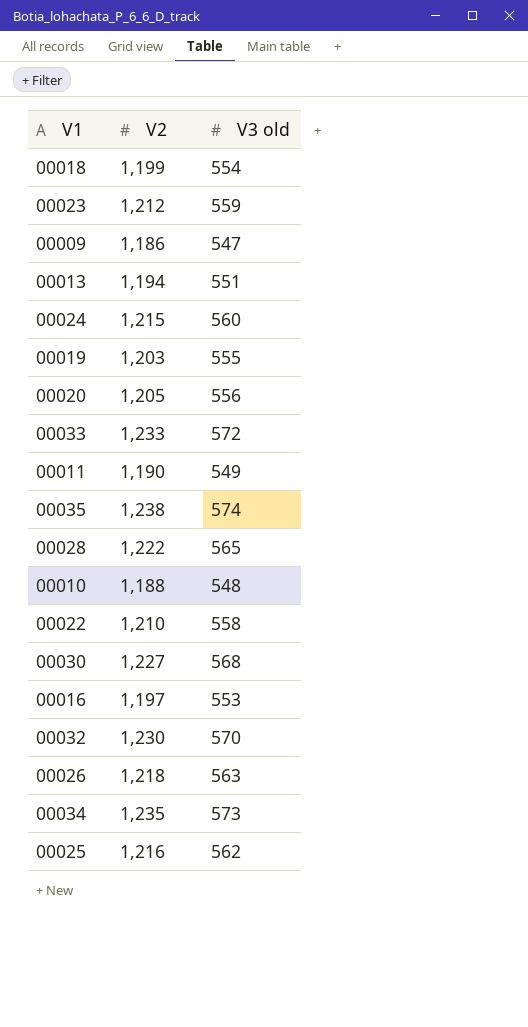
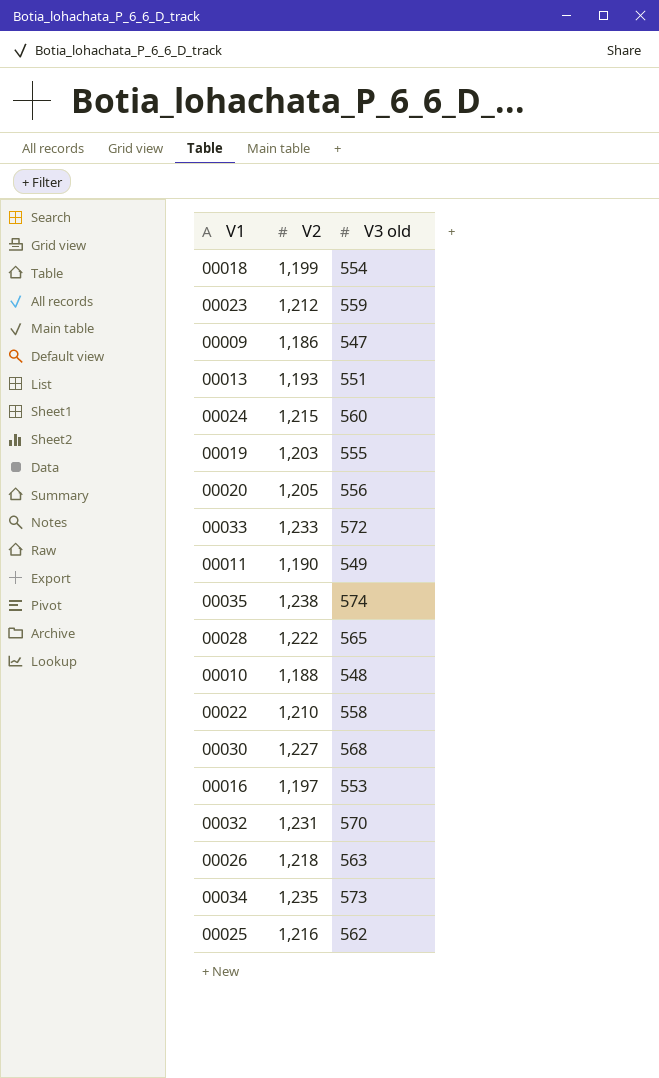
00013 | V2: 1,194 -> 1,193
00032 | V2: 1,230 -> 1,231

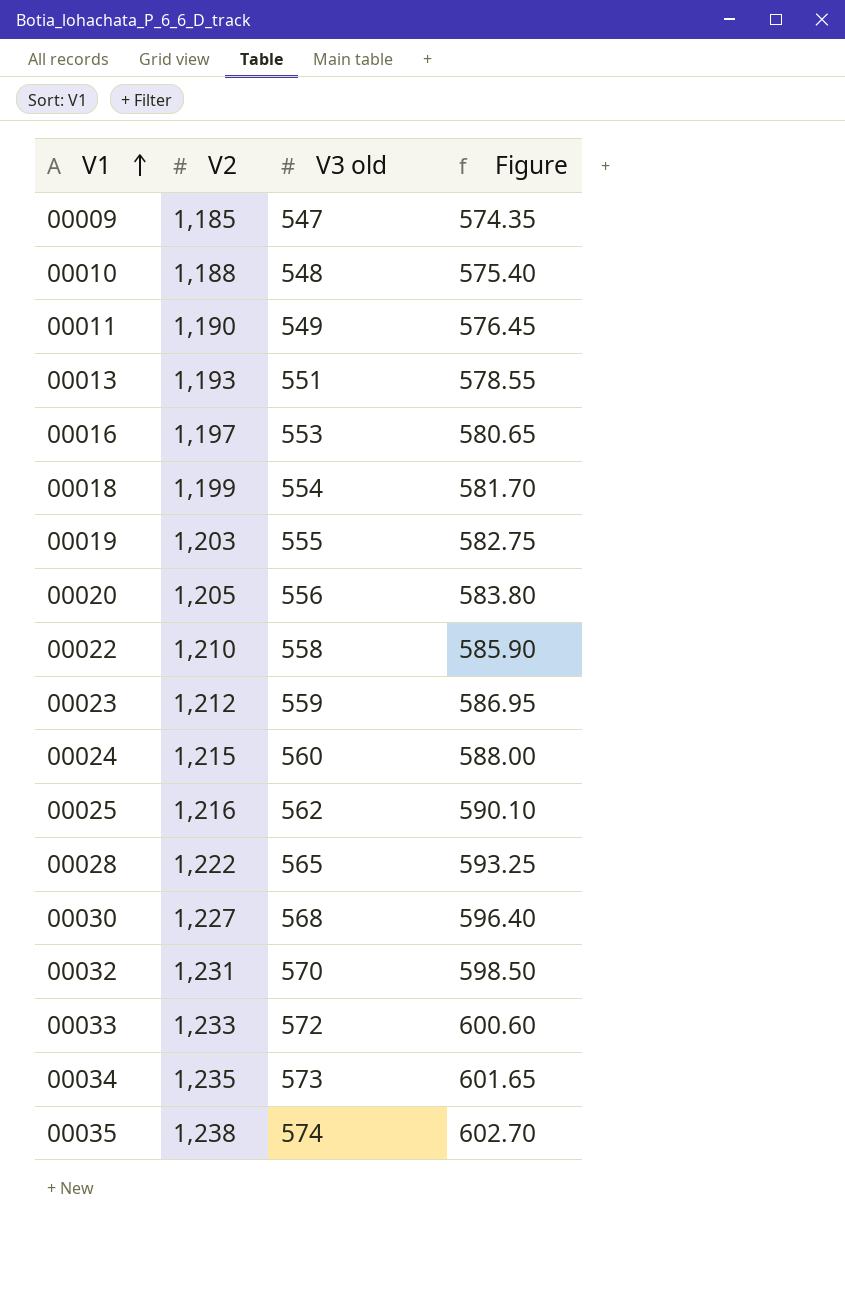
row order: none -> V1 ascending
column Figure | formula: none -> [V3 old] * 1.05
row 00026: 1,218 | 563 -> none
00009 | V2: 1,186 -> 1,185

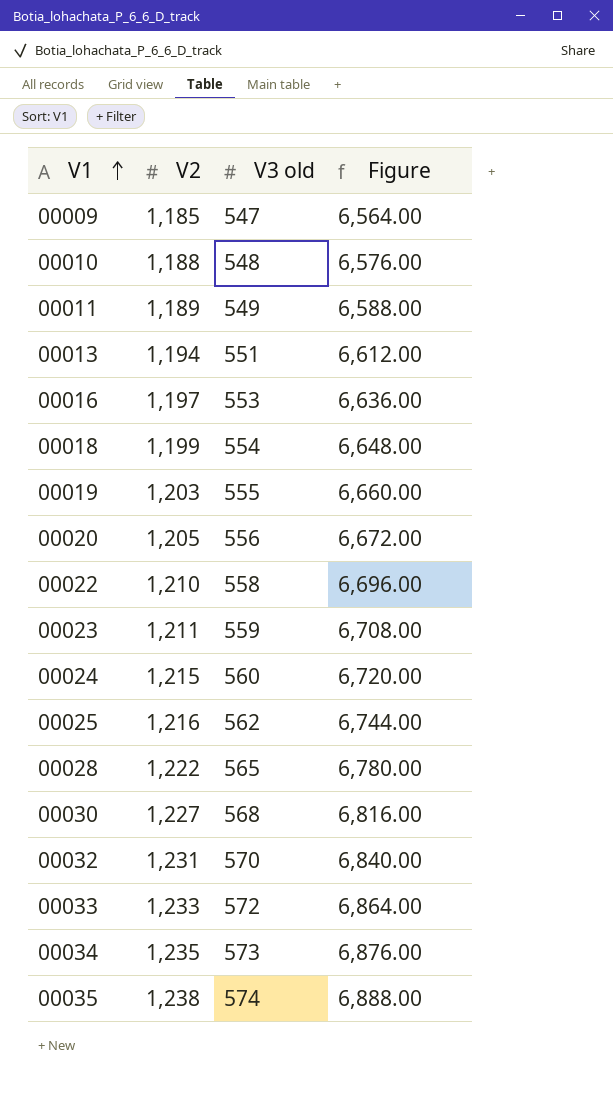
column Figure | formula: [V3 old] * 1.05 -> [V3 old] * 12
00011 | V2: 1,190 -> 1,189
00013 | V2: 1,193 -> 1,194
00023 | V2: 1,212 -> 1,211

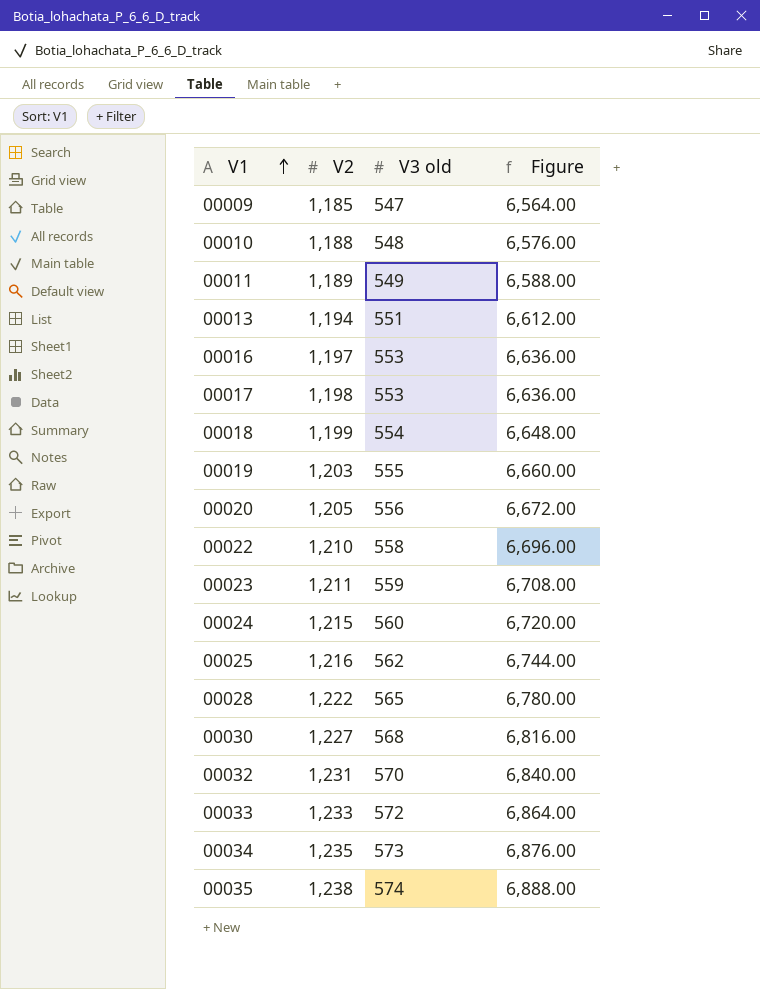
row 00017: none -> 1,198 | 553 | 6,636.00

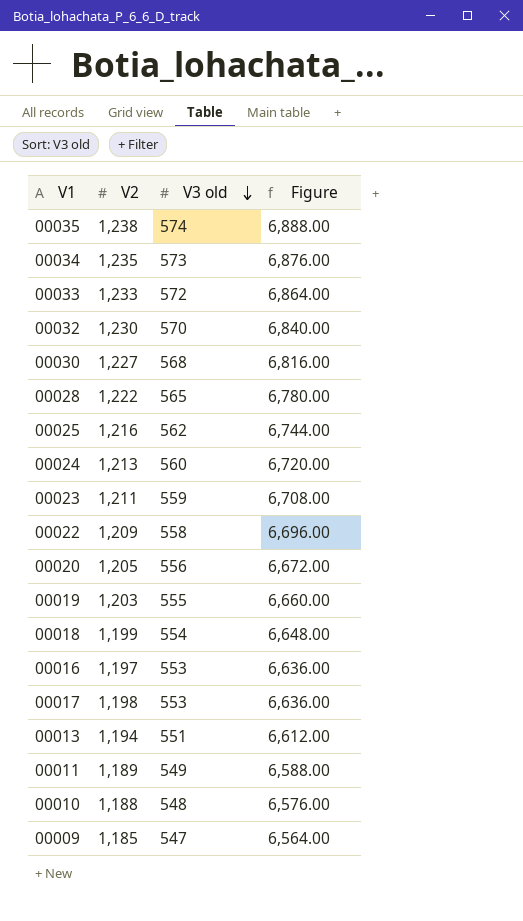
row order: V1 ascending -> V3 old descending
00032 | V2: 1,231 -> 1,230
00024 | V2: 1,215 -> 1,213
00022 | V2: 1,210 -> 1,209

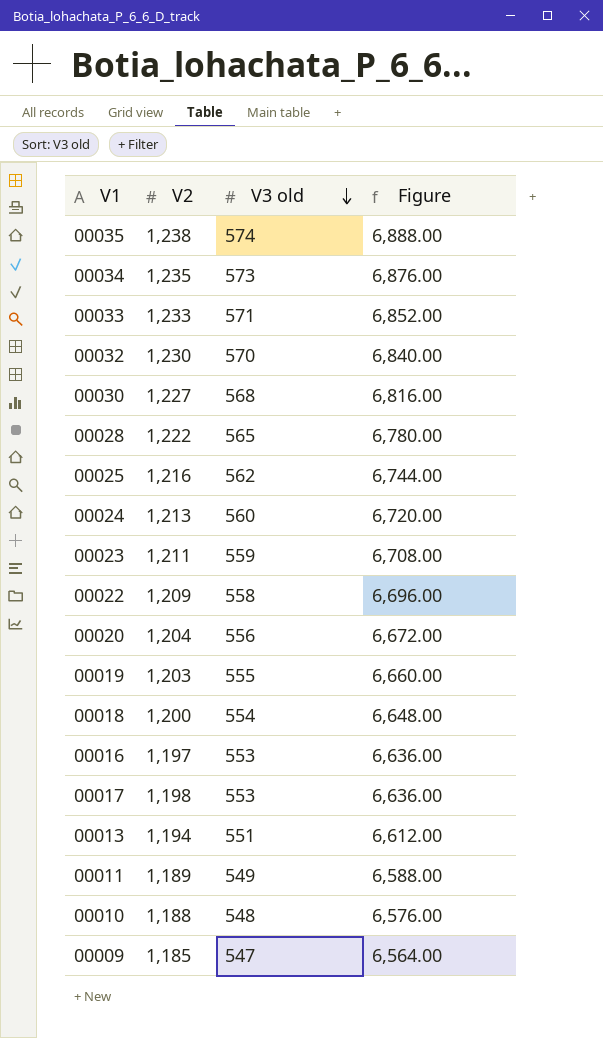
00033 | V3 old: 572 -> 571
00033 | Figure: 6,864.00 -> 6,852.00
00020 | V2: 1,205 -> 1,204
00018 | V2: 1,199 -> 1,200

